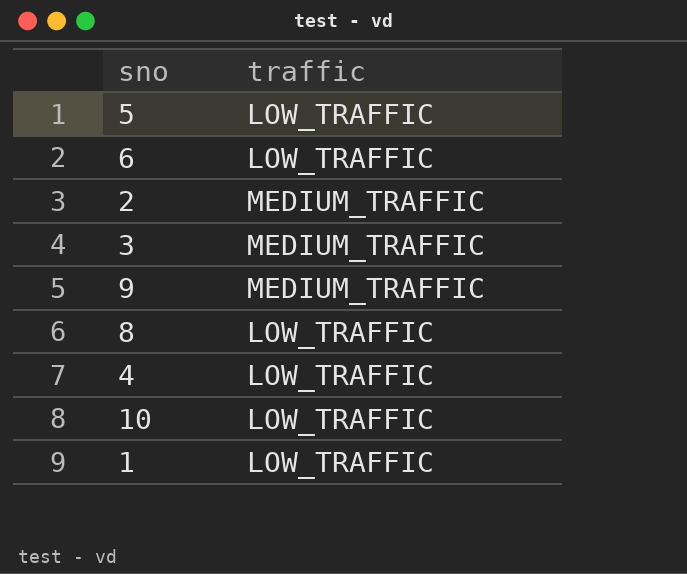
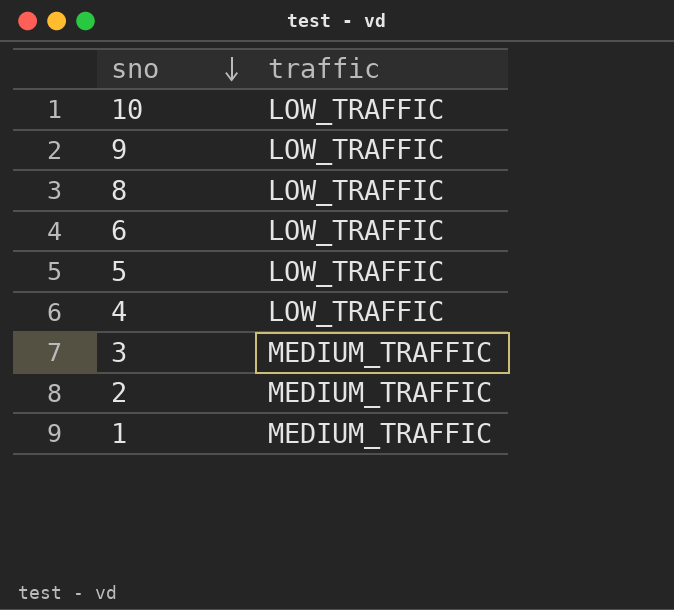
row order: none -> sno descending
9 | traffic: MEDIUM_TRAFFIC -> LOW_TRAFFIC
1 | traffic: LOW_TRAFFIC -> MEDIUM_TRAFFIC

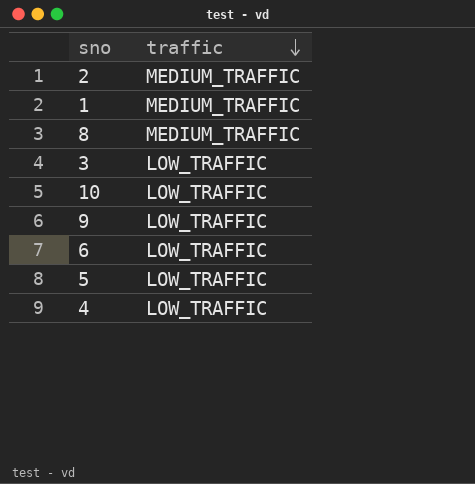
row order: sno descending -> traffic descending
8 | traffic: LOW_TRAFFIC -> MEDIUM_TRAFFIC
3 | traffic: MEDIUM_TRAFFIC -> LOW_TRAFFIC

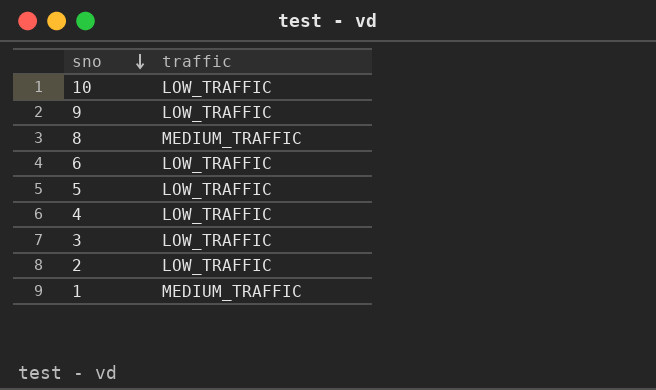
row order: traffic descending -> sno descending
2 | traffic: MEDIUM_TRAFFIC -> LOW_TRAFFIC

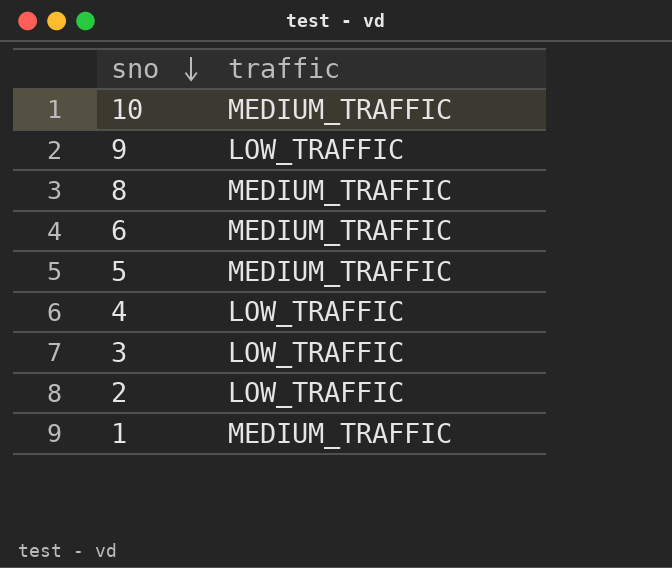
10 | traffic: LOW_TRAFFIC -> MEDIUM_TRAFFIC
6 | traffic: LOW_TRAFFIC -> MEDIUM_TRAFFIC
5 | traffic: LOW_TRAFFIC -> MEDIUM_TRAFFIC

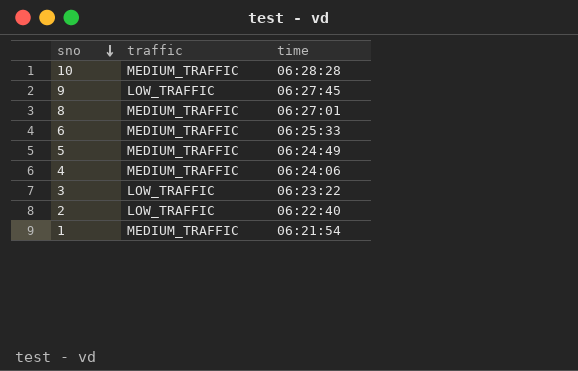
column time | position: none -> 3
4 | traffic: LOW_TRAFFIC -> MEDIUM_TRAFFIC

